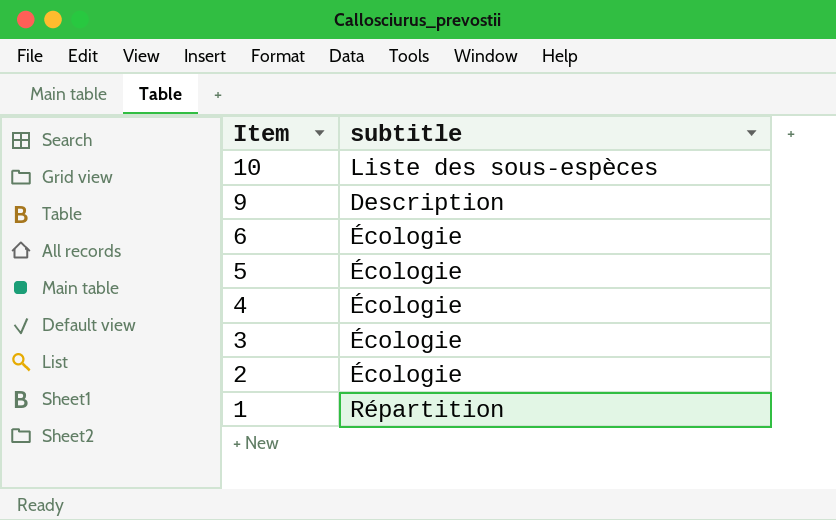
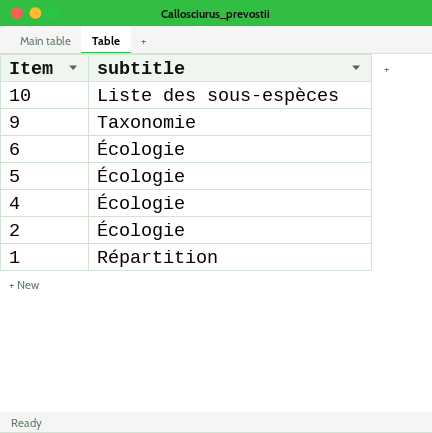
row 3: Écologie -> none
9 | subtitle: Description -> Taxonomie

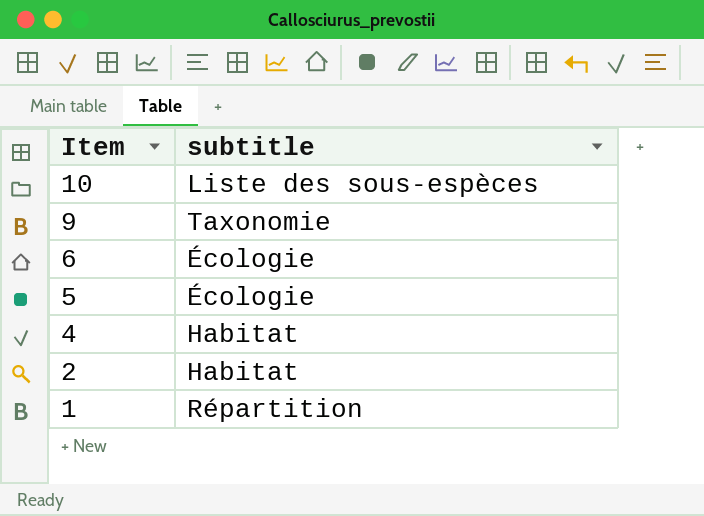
4 | subtitle: Écologie -> Habitat
2 | subtitle: Écologie -> Habitat

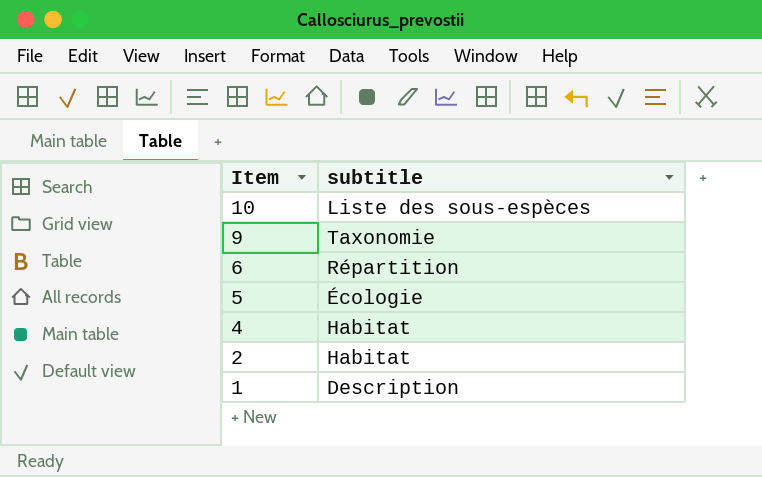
6 | subtitle: Écologie -> Répartition
1 | subtitle: Répartition -> Description

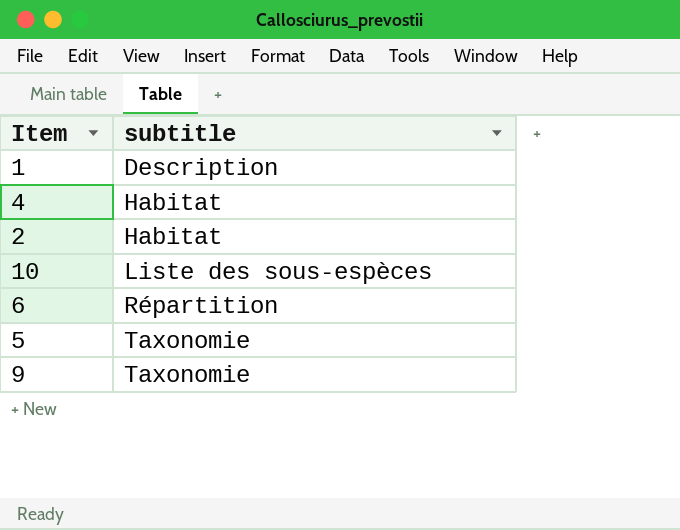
row order: Item descending -> subtitle ascending
5 | subtitle: Écologie -> Taxonomie

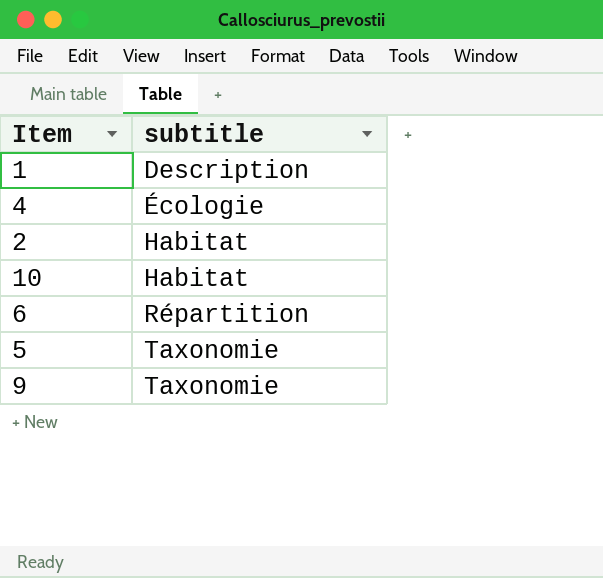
4 | subtitle: Habitat -> Écologie
10 | subtitle: Liste des sous-espèces -> Habitat

